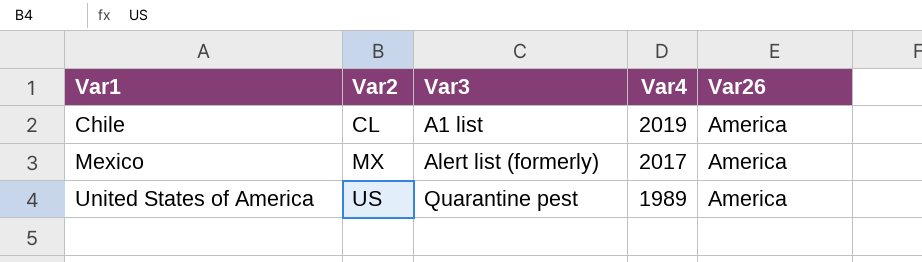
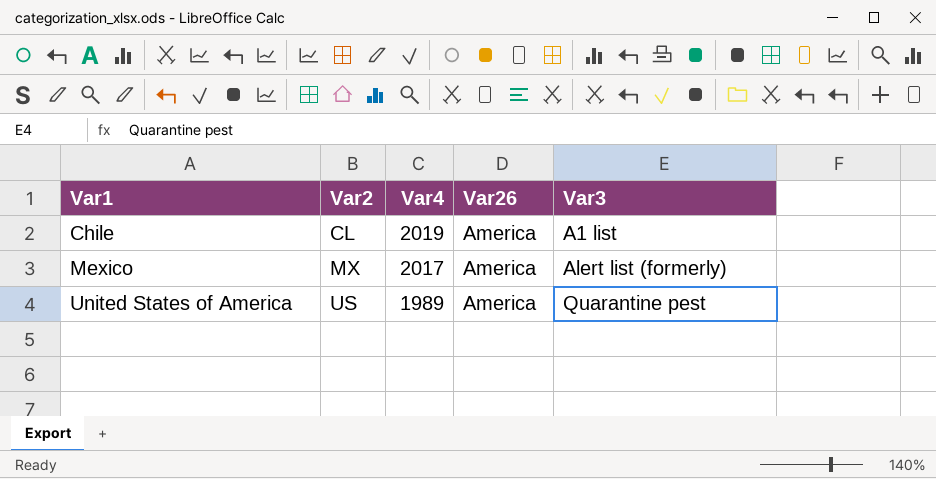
column Var3 | position: 3 -> 5

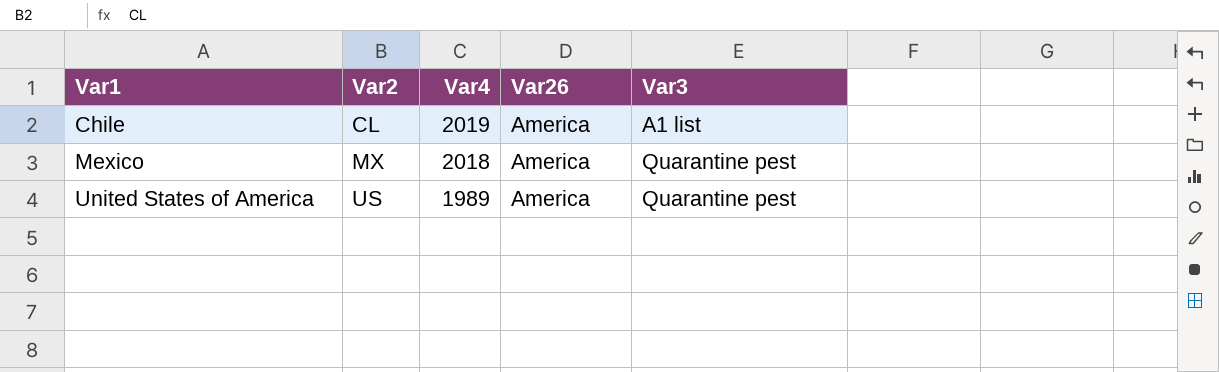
Mexico | Var4: 2017 -> 2018
Mexico | Var3: Alert list (formerly) -> Quarantine pest

